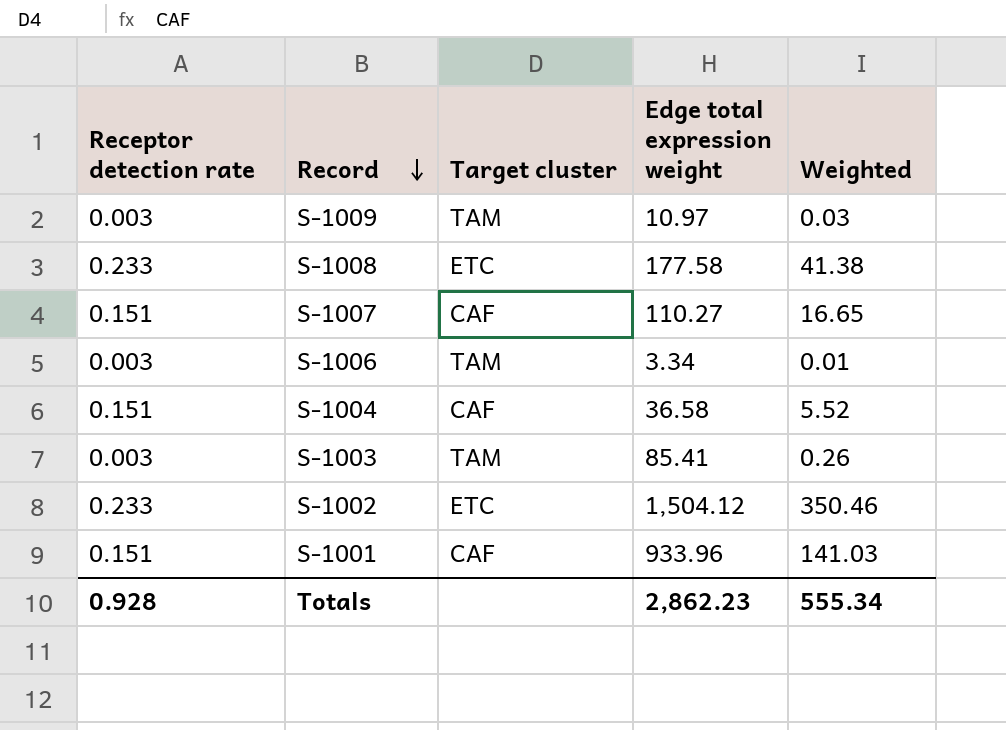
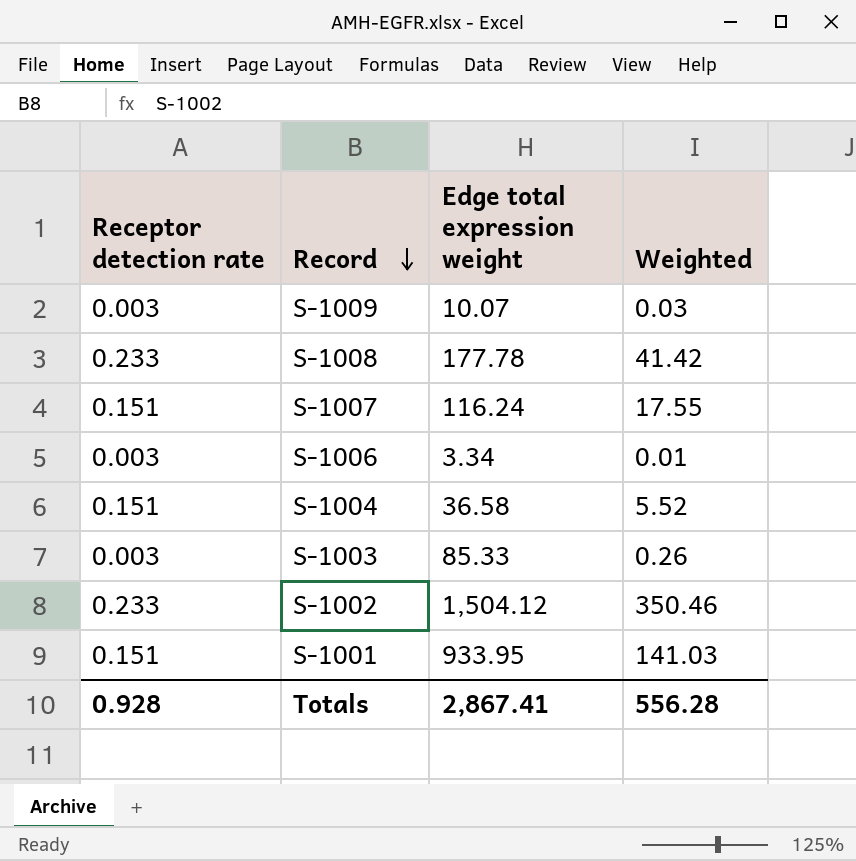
column Target cluster | position: 3 -> none
S-1009 | Edge total expression weight: 10.97 -> 10.07
S-1008 | Edge total expression weight: 177.58 -> 177.78
S-1008 | Weighted: 41.38 -> 41.42
S-1007 | Edge total expression weight: 110.27 -> 116.24
S-1007 | Weighted: 16.65 -> 17.55
S-1003 | Edge total expression weight: 85.41 -> 85.33
S-1001 | Edge total expression weight: 933.96 -> 933.95
Totals | Edge total expression weight: 2,862.23 -> 2,867.41
Totals | Weighted: 555.34 -> 556.28

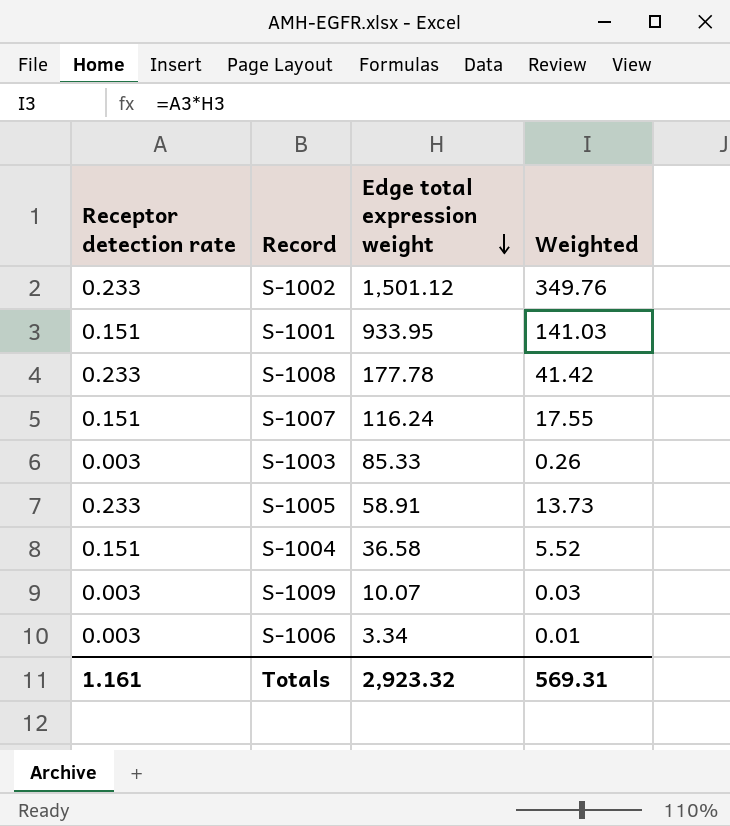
row order: Record descending -> Edge total expression weight descending
S-1002 | Edge total expression weight: 1,504.12 -> 1,501.12
S-1002 | Weighted: 350.46 -> 349.76
row S-1005: none -> 0.233 | 58.91 | 13.73
Totals | Receptor detection rate: 0.928 -> 1.161
Totals | Edge total expression weight: 2,867.41 -> 2,923.32
Totals | Weighted: 556.28 -> 569.31

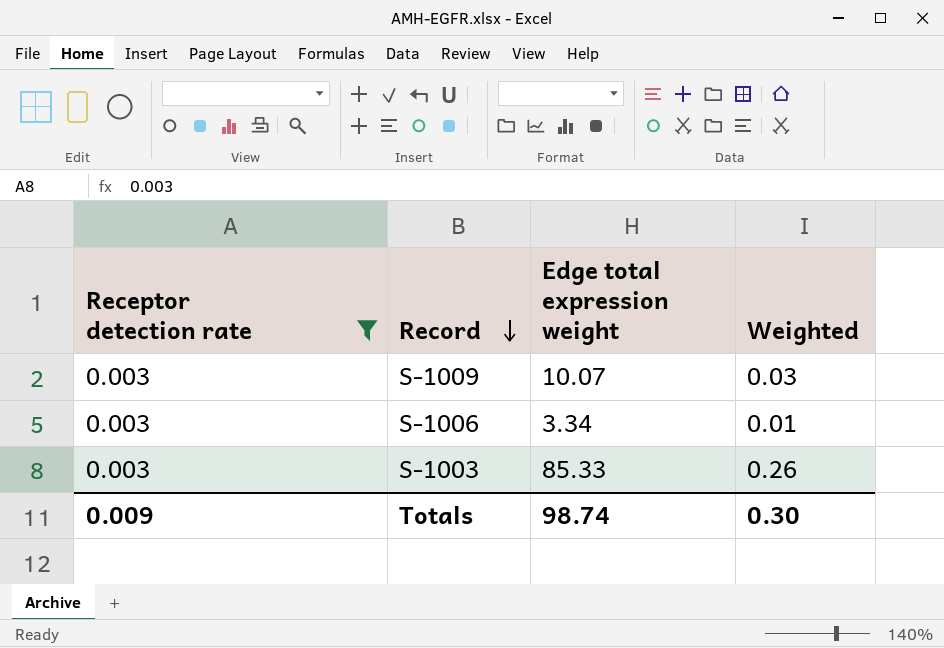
filter: none -> Receptor detection rate = 0.003
row order: Edge total expression weight descending -> Record descending
Totals | Receptor detection rate: 1.161 -> 0.009
Totals | Edge total expression weight: 2,923.32 -> 98.74
Totals | Weighted: 569.31 -> 0.30

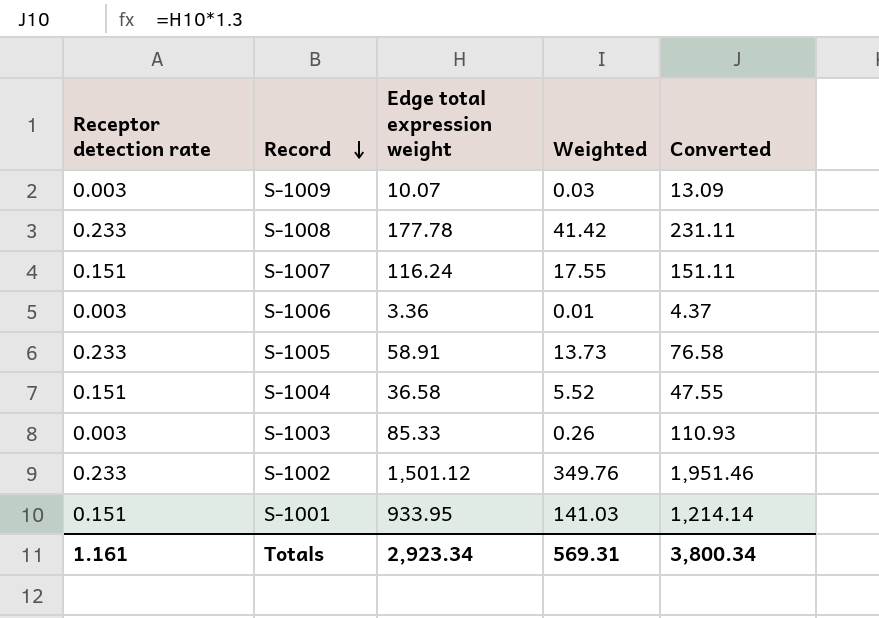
filter: Receptor detection rate = 0.003 -> none
column Converted | formula: none -> [Edge total expression weight] * 1.3
S-1006 | Edge total expression weight: 3.34 -> 3.36
Totals | Receptor detection rate: 0.009 -> 1.161
Totals | Edge total expression weight: 98.74 -> 2,923.34
Totals | Weighted: 0.30 -> 569.31

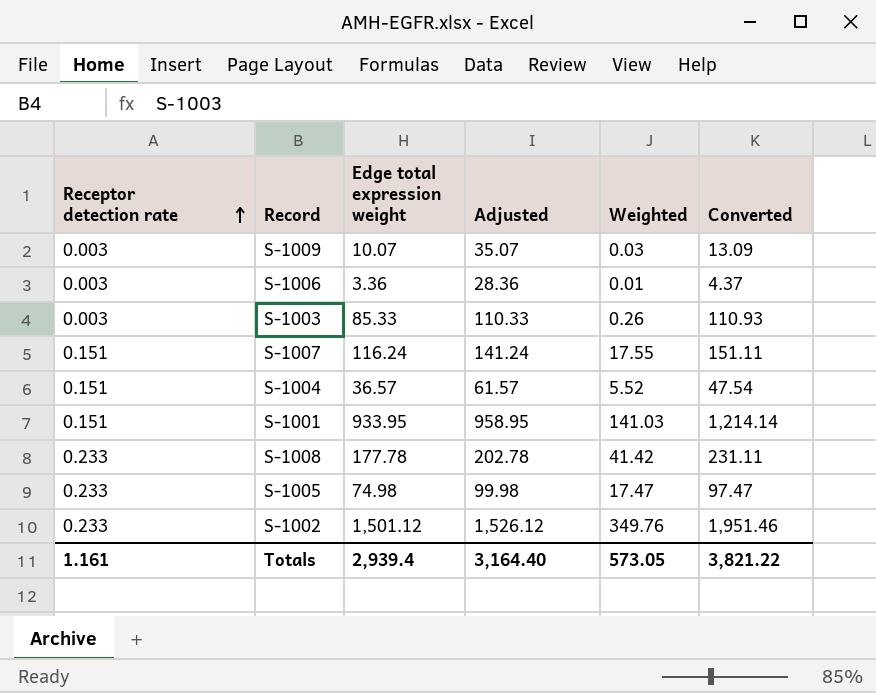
row order: Record descending -> Receptor detection rate ascending
column Adjusted | formula: none -> [Edge total expression weight] + 25
S-1004 | Edge total expression weight: 36.58 -> 36.57
S-1004 | Converted: 47.55 -> 47.54
S-1005 | Edge total expression weight: 58.91 -> 74.98
S-1005 | Weighted: 13.73 -> 17.47
S-1005 | Converted: 76.58 -> 97.47
Totals | Edge total expression weight: 2,923.34 -> 2,939.4
Totals | Weighted: 569.31 -> 573.05
Totals | Converted: 3,800.34 -> 3,821.22

